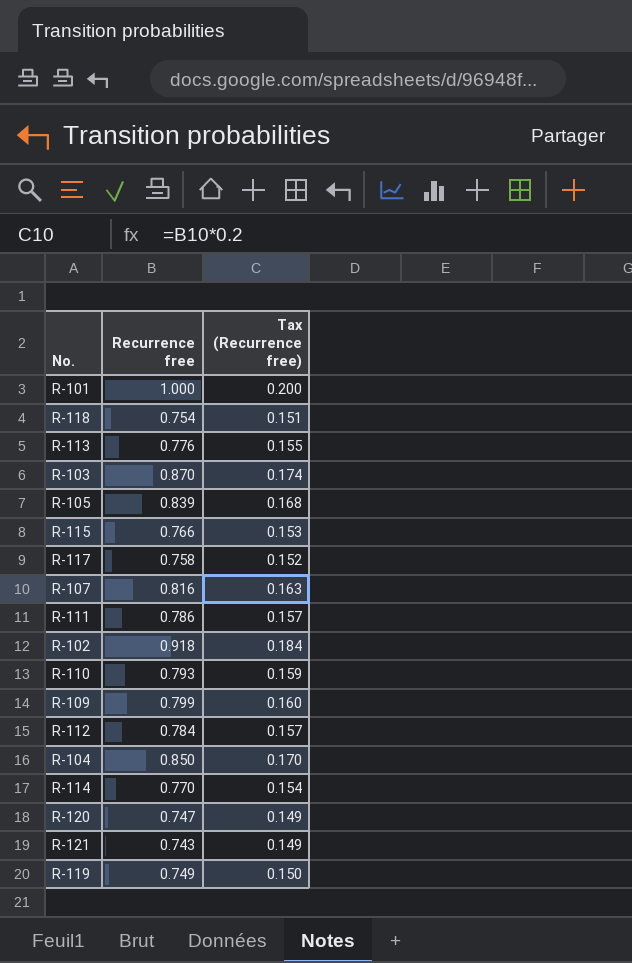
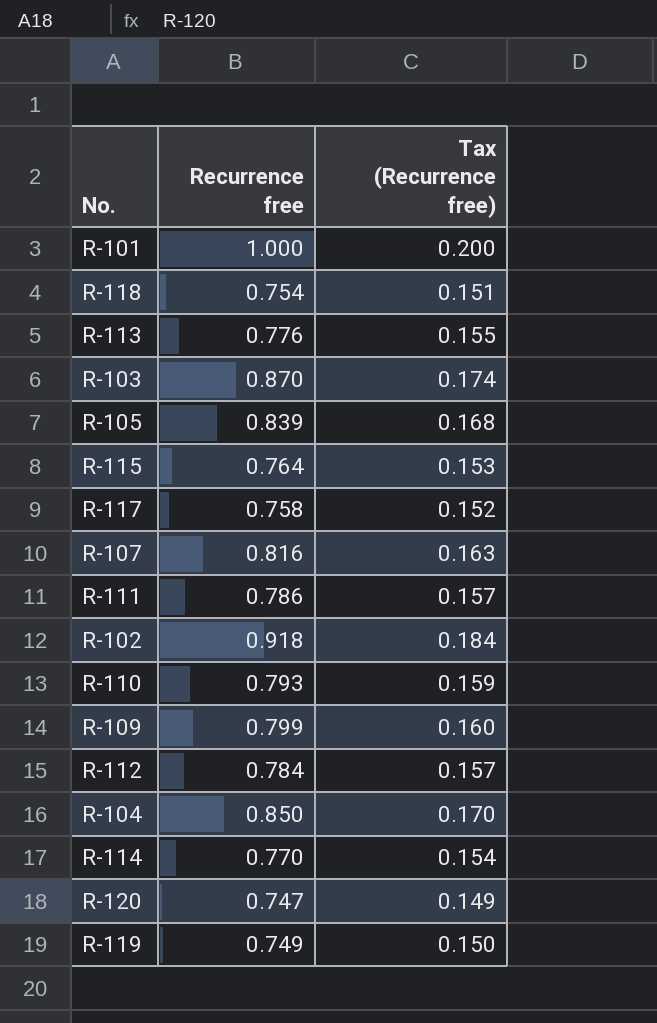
row R-121: 0.743 | 0.149 -> none
R-115 | Recurrence free: 0.766 -> 0.764

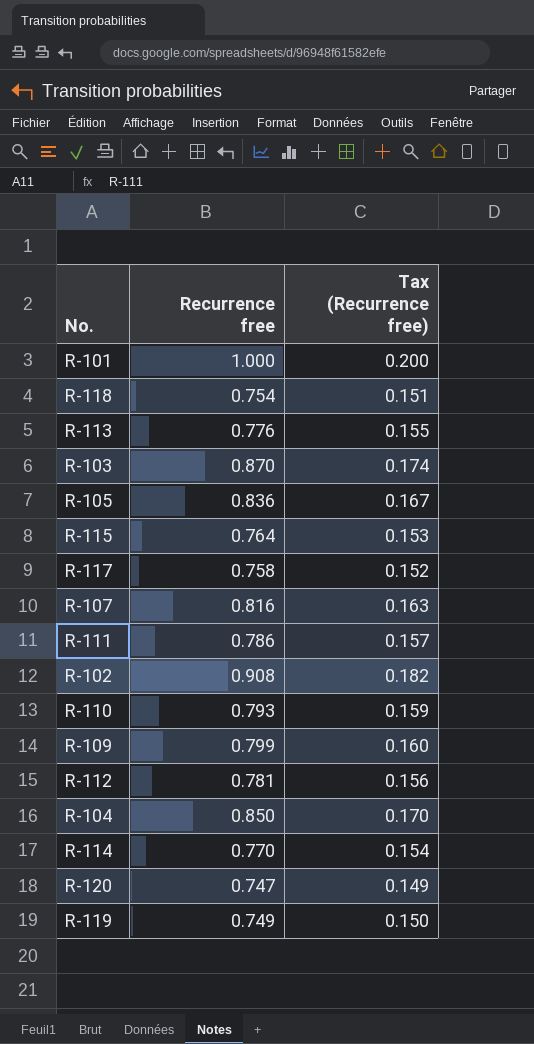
R-105 | Recurrence free: 0.839 -> 0.836
R-105 | Tax (Recurrence free): 0.168 -> 0.167
R-102 | Recurrence free: 0.918 -> 0.908
R-102 | Tax (Recurrence free): 0.184 -> 0.182
R-112 | Recurrence free: 0.784 -> 0.781
R-112 | Tax (Recurrence free): 0.157 -> 0.156

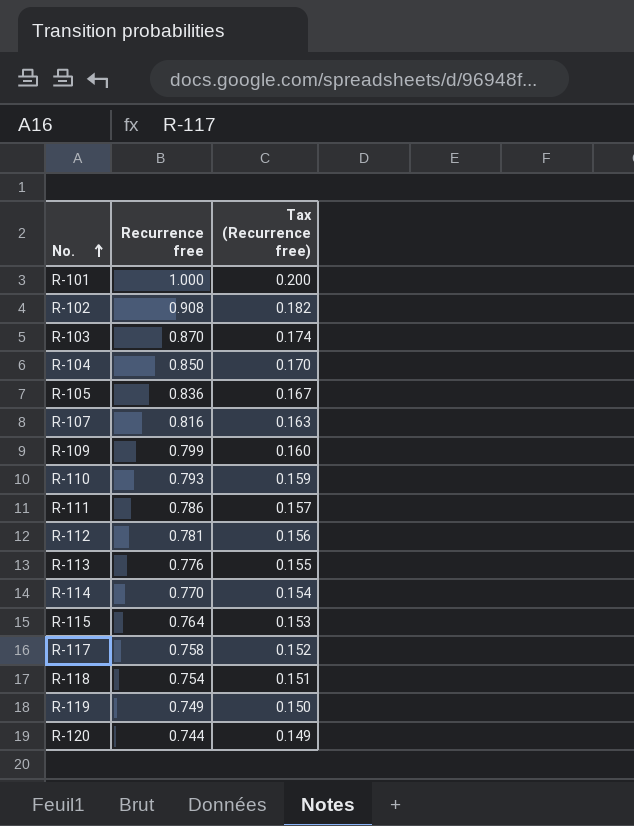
row order: none -> No. ascending
R-120 | Recurrence free: 0.747 -> 0.744

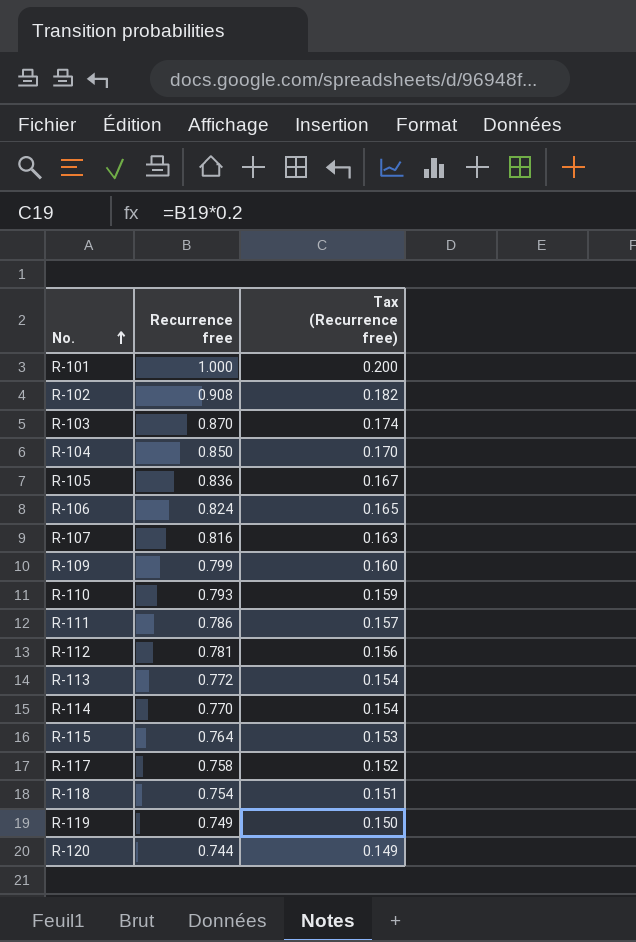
row R-106: none -> 0.824 | 0.165
R-113 | Recurrence free: 0.776 -> 0.772
R-113 | Tax (Recurrence free): 0.155 -> 0.154

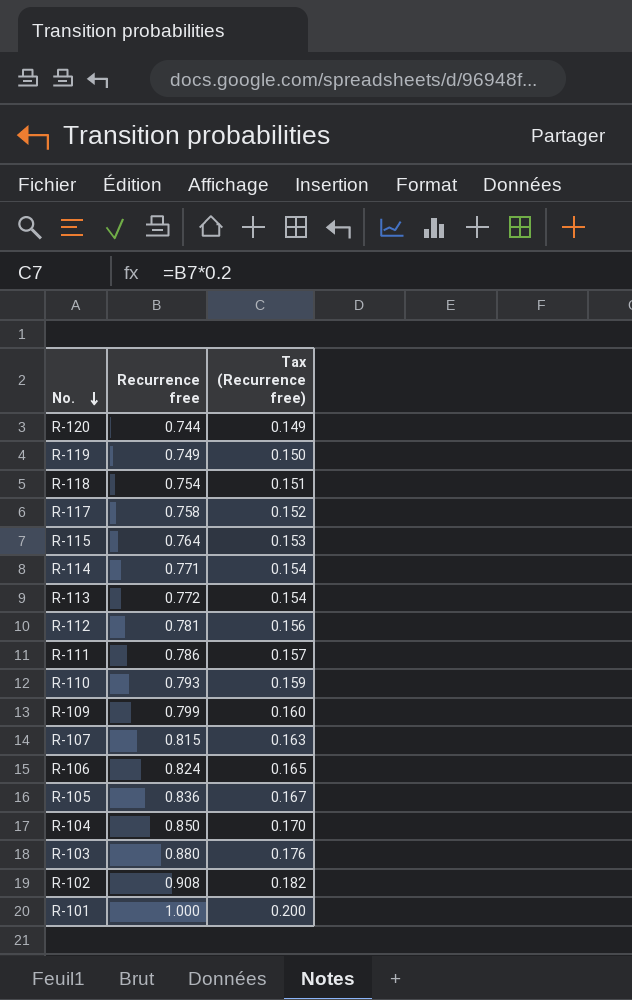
row order: No. ascending -> No. descending
R-114 | Recurrence free: 0.770 -> 0.771
R-107 | Recurrence free: 0.816 -> 0.815
R-103 | Recurrence free: 0.870 -> 0.880
R-103 | Tax (Recurrence free): 0.174 -> 0.176

